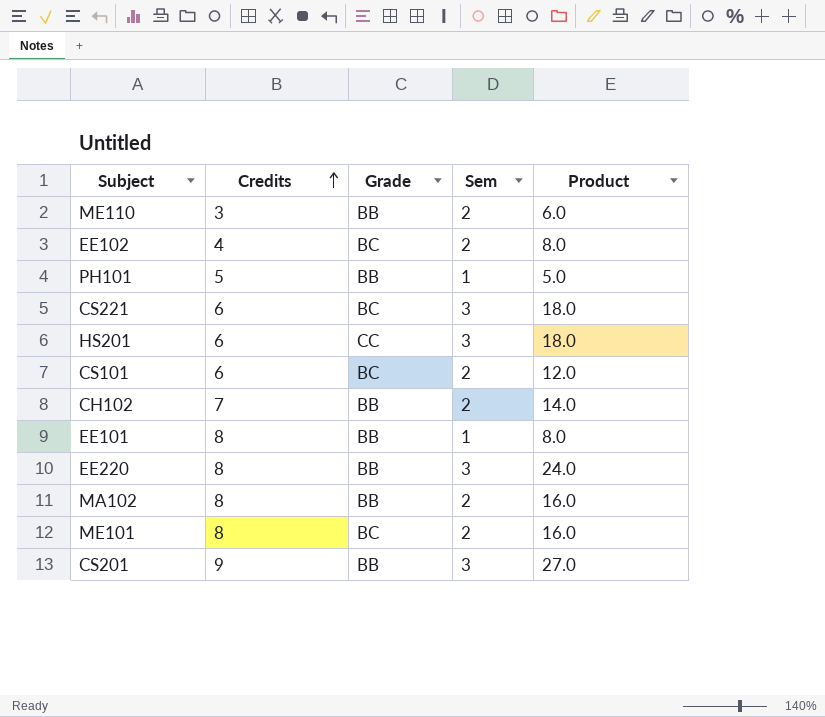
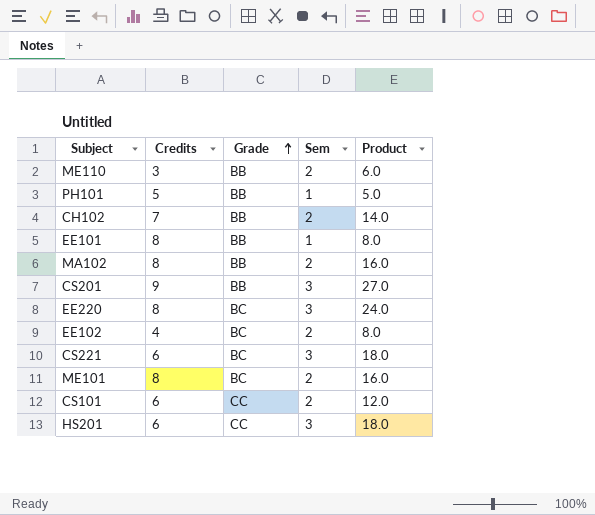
row order: Credits ascending -> Grade ascending
EE220 | Grade: BB -> BC
CS101 | Grade: BC -> CC

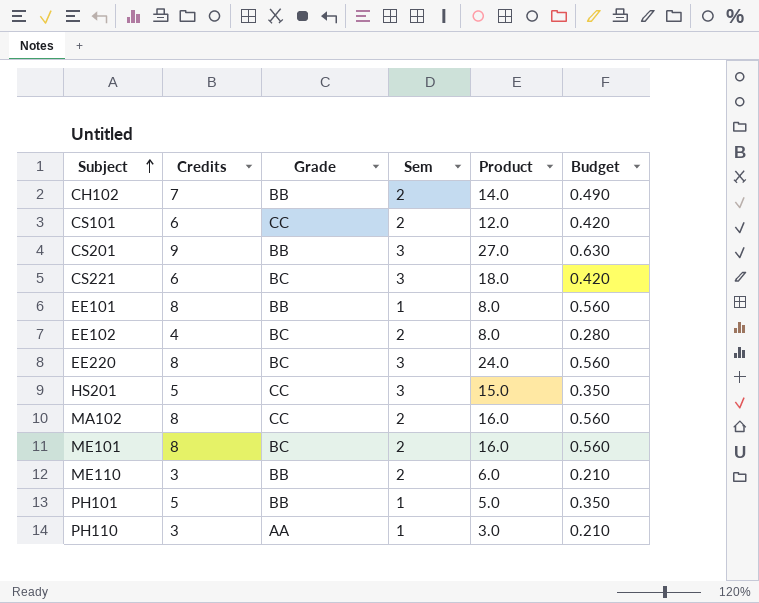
row order: Grade ascending -> Subject ascending
column Budget | formula: none -> [Credits] * 0.07
HS201 | Credits: 6 -> 5
HS201 | Product: 18.0 -> 15.0
MA102 | Grade: BB -> CC
row PH110: none -> 3 | AA | 1 | 3.0 | 0.210

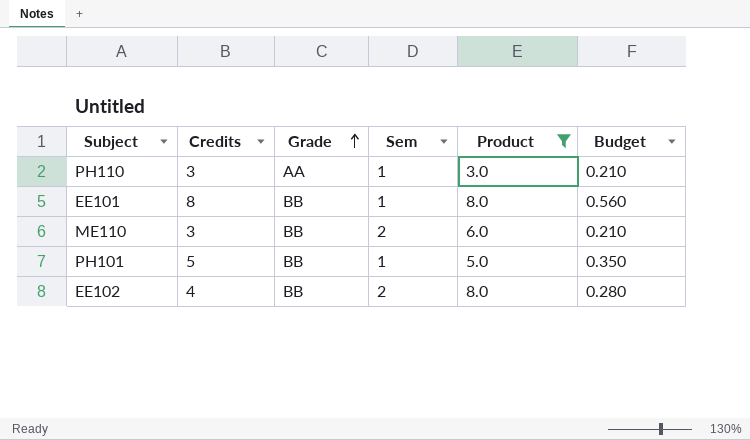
filter: none -> Product <= 8.0
row order: Subject ascending -> Grade ascending
EE102 | Grade: BC -> BB

